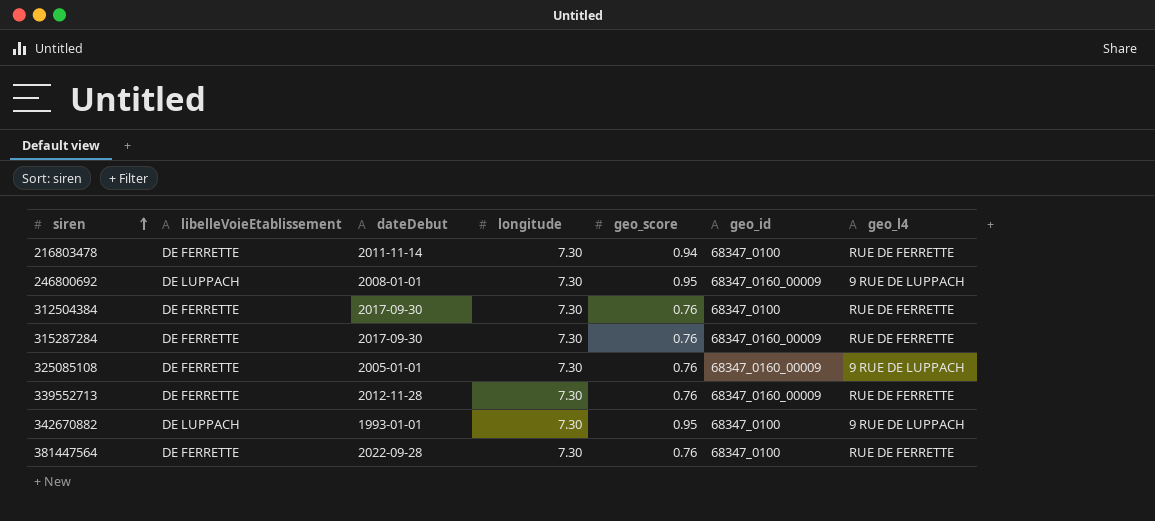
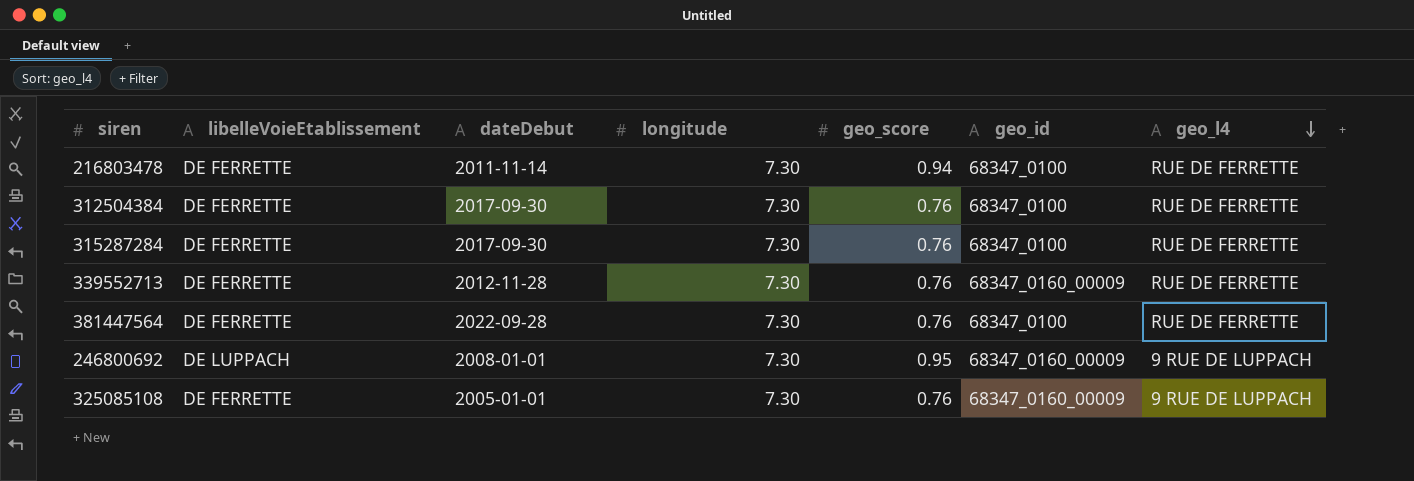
row order: siren ascending -> geo_l4 descending
row 342670882: DE LUPPACH | 1993-01-01 | 7.30 | 0.95 | 68347_0100 | 9 RUE DE LUPPACH -> none
315287284 | geo_id: 68347_0160_00009 -> 68347_0100

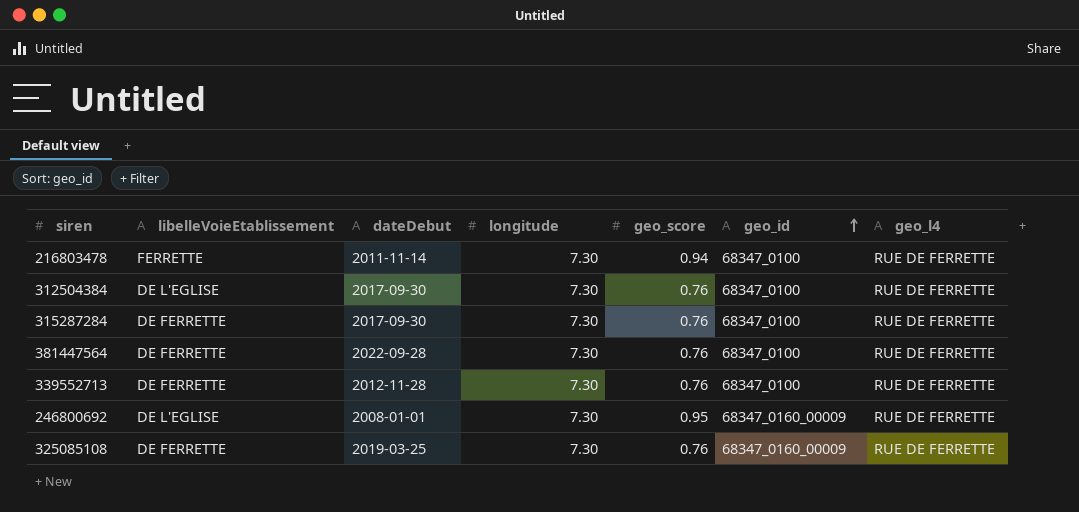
row order: geo_l4 descending -> geo_id ascending
216803478 | libelleVoieEtablissement: DE FERRETTE -> FERRETTE
312504384 | libelleVoieEtablissement: DE FERRETTE -> DE L'EGLISE
339552713 | geo_id: 68347_0160_00009 -> 68347_0100
246800692 | libelleVoieEtablissement: DE LUPPACH -> DE L'EGLISE
246800692 | geo_l4: 9 RUE DE LUPPACH -> RUE DE FERRETTE
325085108 | dateDebut: 2005-01-01 -> 2019-03-25
325085108 | geo_l4: 9 RUE DE LUPPACH -> RUE DE FERRETTE

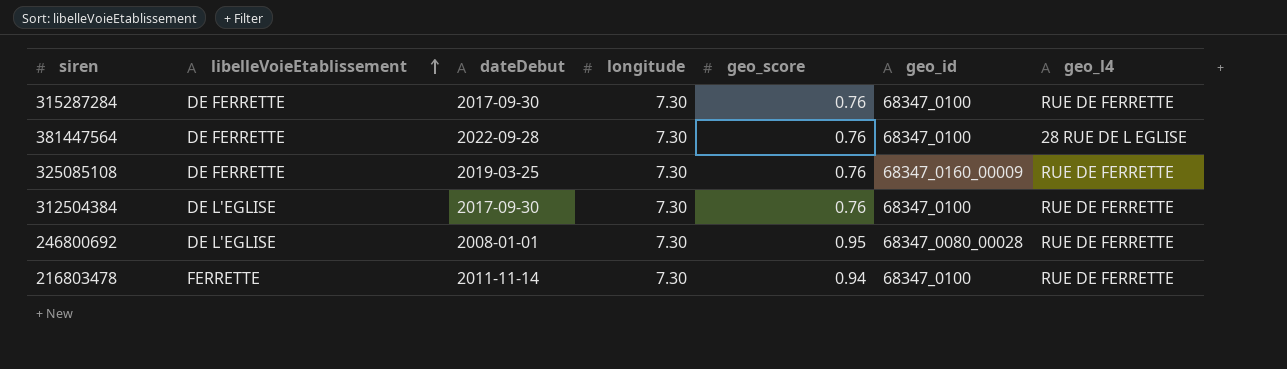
row order: geo_id ascending -> libelleVoieEtablissement ascending
row 339552713: DE FERRETTE | 2012-11-28 | 7.30 | 0.76 | 68347_0100 | RUE DE FERRETTE -> none
381447564 | geo_l4: RUE DE FERRETTE -> 28 RUE DE L EGLISE
246800692 | geo_id: 68347_0160_00009 -> 68347_0080_00028

